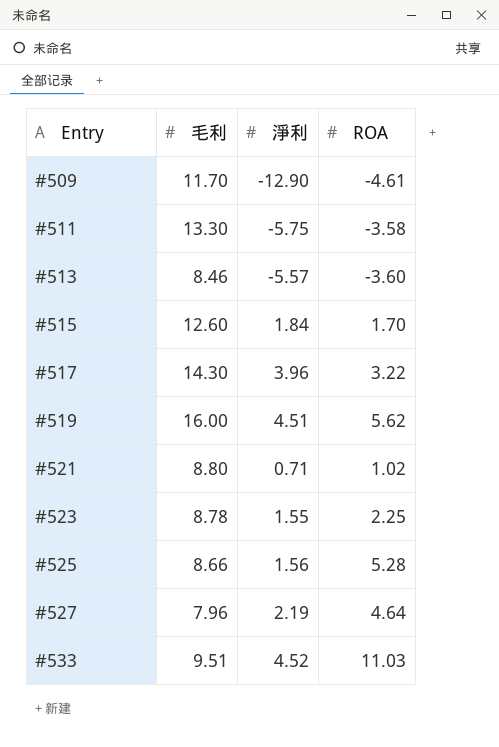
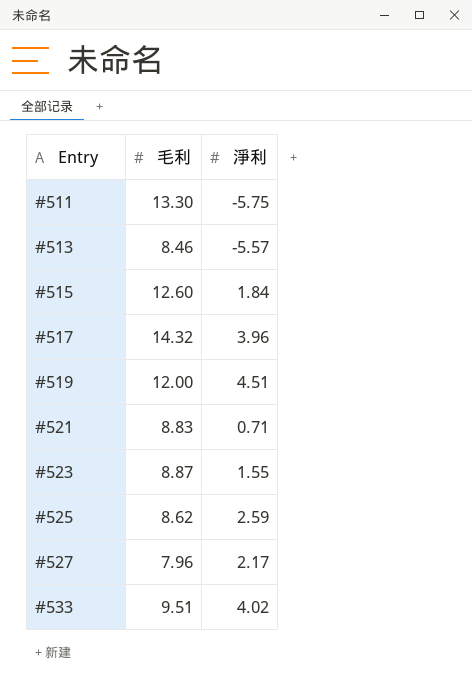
column ROA | position: 4 -> none
row #509: 11.70 | -12.90 | -4.61 -> none
#517 | 毛利: 14.30 -> 14.32
#519 | 毛利: 16.00 -> 12.00
#521 | 毛利: 8.80 -> 8.83
#523 | 毛利: 8.78 -> 8.87
#525 | 毛利: 8.66 -> 8.62
#525 | 淨利: 1.56 -> 2.59
#527 | 淨利: 2.19 -> 2.17
#533 | 淨利: 4.52 -> 4.02

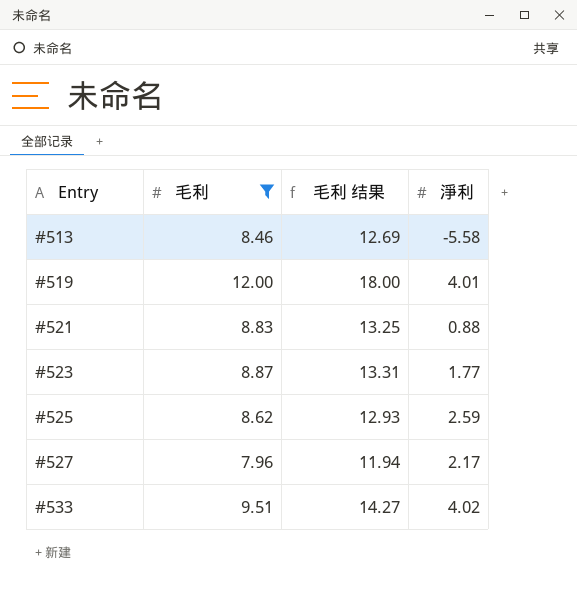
filter: none -> 毛利 <= 12.00
column 毛利 结果 | formula: none -> [毛利] * 1.5
#513 | 淨利: -5.57 -> -5.58
#519 | 淨利: 4.51 -> 4.01
#521 | 淨利: 0.71 -> 0.88
#523 | 淨利: 1.55 -> 1.77

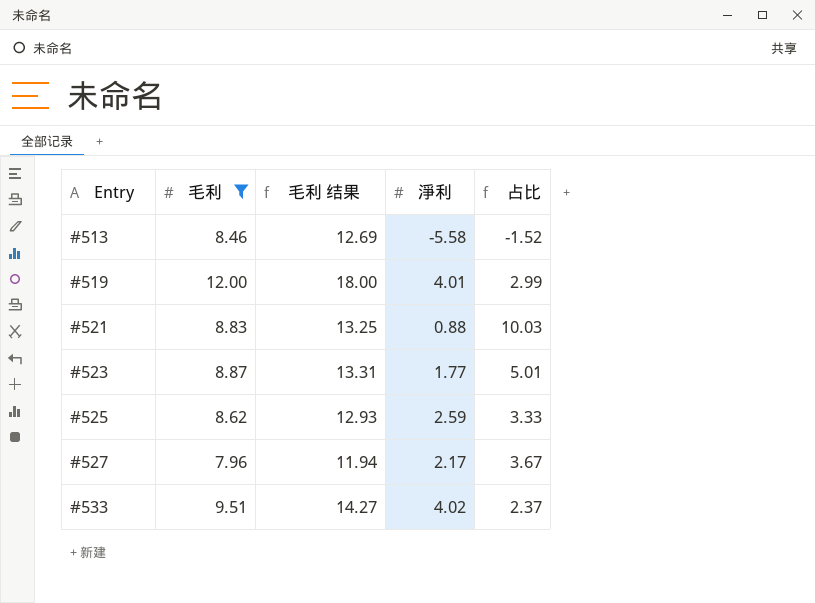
column 占比 | formula: none -> [毛利] / [淨利]

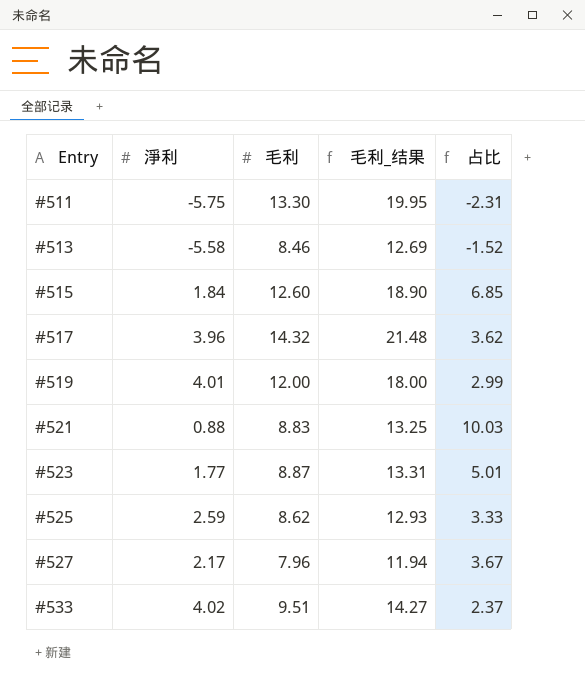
filter: 毛利 <= 12.00 -> none
column 淨利 | position: 4 -> 2
column name: 毛利 结果 -> 毛利_结果

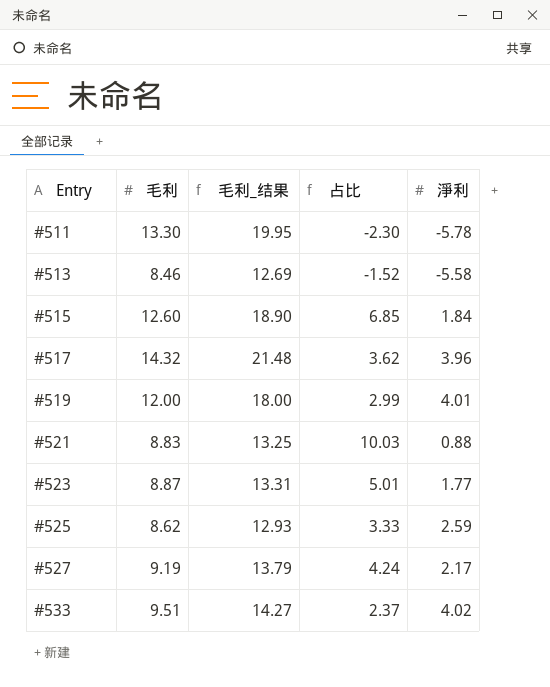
column 淨利 | position: 2 -> 5
#511 | 占比: -2.31 -> -2.30
#511 | 淨利: -5.75 -> -5.78
#527 | 毛利: 7.96 -> 9.19
#527 | 毛利_结果: 11.94 -> 13.79
#527 | 占比: 3.67 -> 4.24

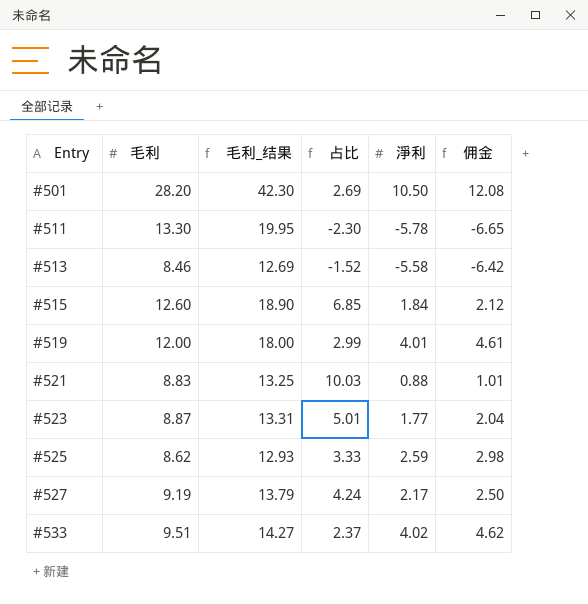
column 佣金 | formula: none -> [淨利] * 1.15
row #517: 14.32 | 21.48 | 3.62 | 3.96 -> none
row #501: none -> 28.20 | 42.30 | 2.69 | 10.50 | 12.08

